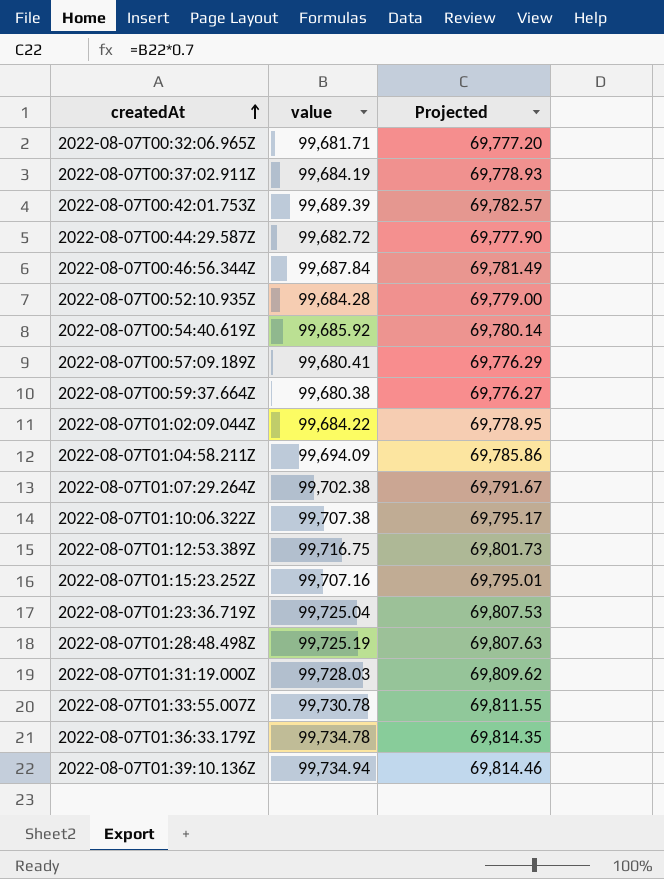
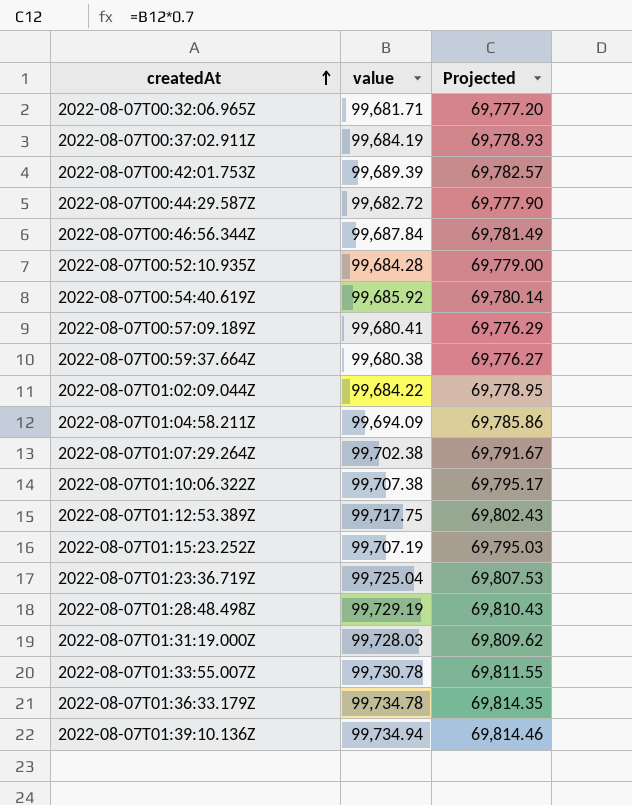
2022-08-07T01:12:53.389Z | value: 99,716.75 -> 99,717.75
2022-08-07T01:12:53.389Z | Projected: 69,801.73 -> 69,802.43
2022-08-07T01:15:23.252Z | value: 99,707.16 -> 99,707.19
2022-08-07T01:15:23.252Z | Projected: 69,795.01 -> 69,795.03
2022-08-07T01:28:48.498Z | value: 99,725.19 -> 99,729.19
2022-08-07T01:28:48.498Z | Projected: 69,807.63 -> 69,810.43

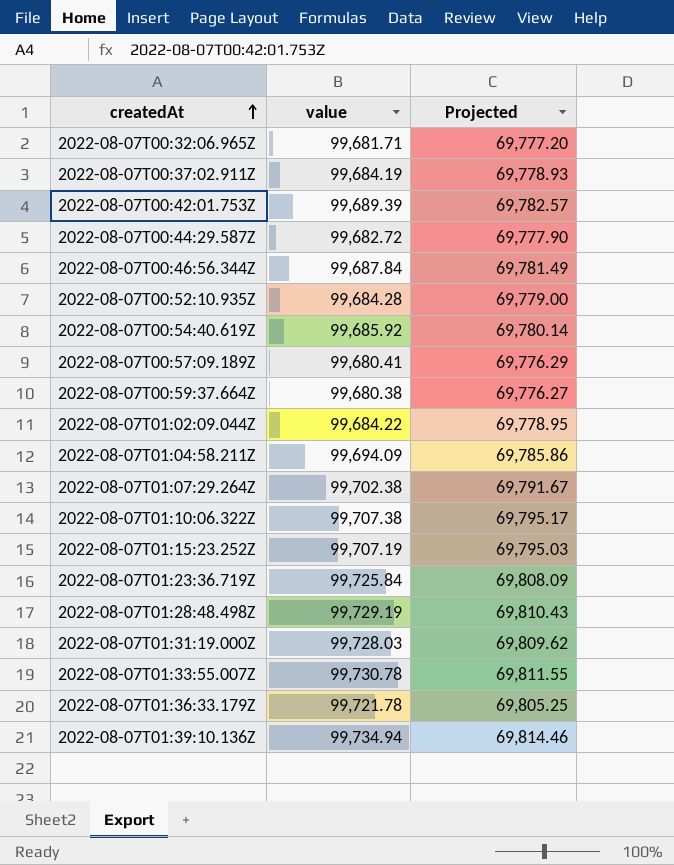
row 2022-08-07T01:12:53.389Z: 99,717.75 | 69,802.43 -> none
2022-08-07T01:23:36.719Z | value: 99,725.04 -> 99,725.84
2022-08-07T01:23:36.719Z | Projected: 69,807.53 -> 69,808.09
2022-08-07T01:36:33.179Z | value: 99,734.78 -> 99,721.78
2022-08-07T01:36:33.179Z | Projected: 69,814.35 -> 69,805.25

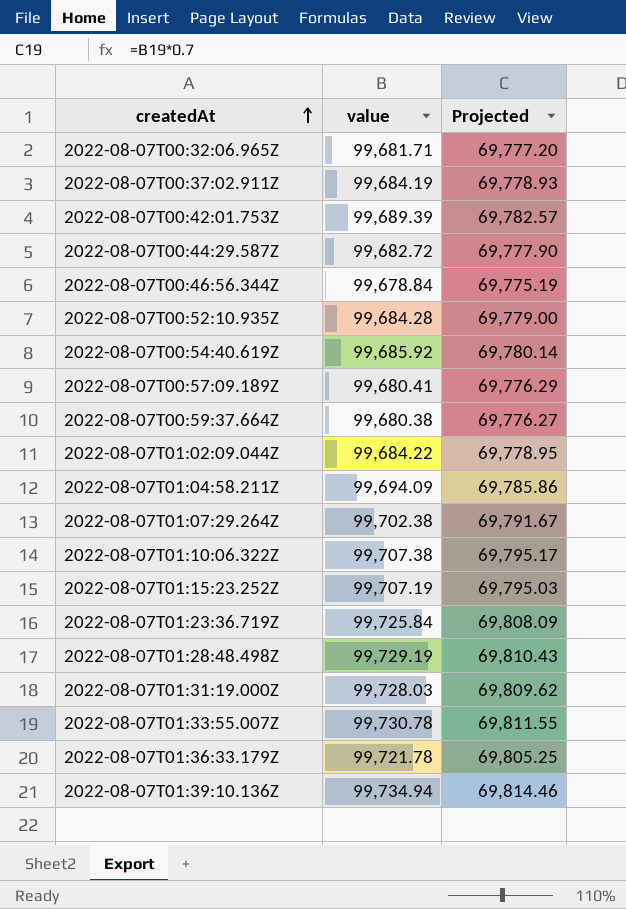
2022-08-07T00:46:56.344Z | value: 99,687.84 -> 99,678.84
2022-08-07T00:46:56.344Z | Projected: 69,781.49 -> 69,775.19

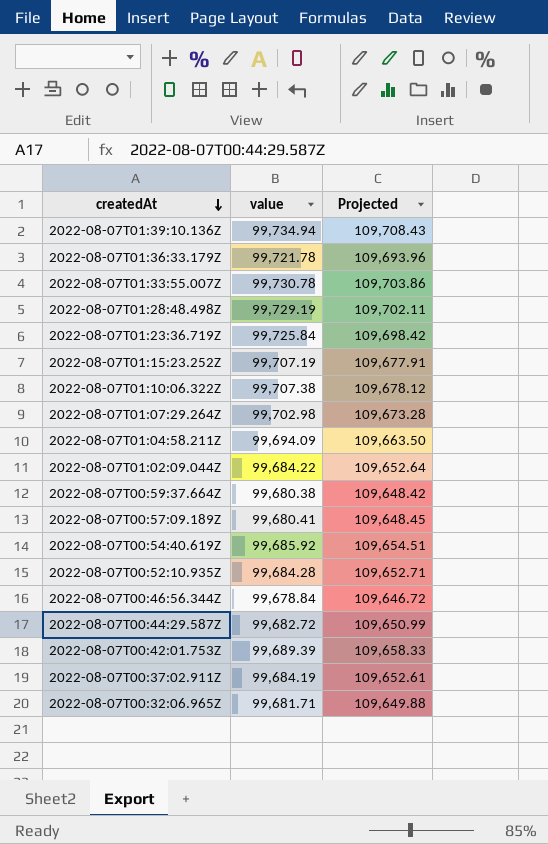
row order: createdAt ascending -> createdAt descending
column Projected | formula: [value] * 0.7 -> [value] * 1.1
row 2022-08-07T01:31:19.000Z: 99,728.03 | 69,809.62 -> none
2022-08-07T01:07:29.264Z | value: 99,702.38 -> 99,702.98

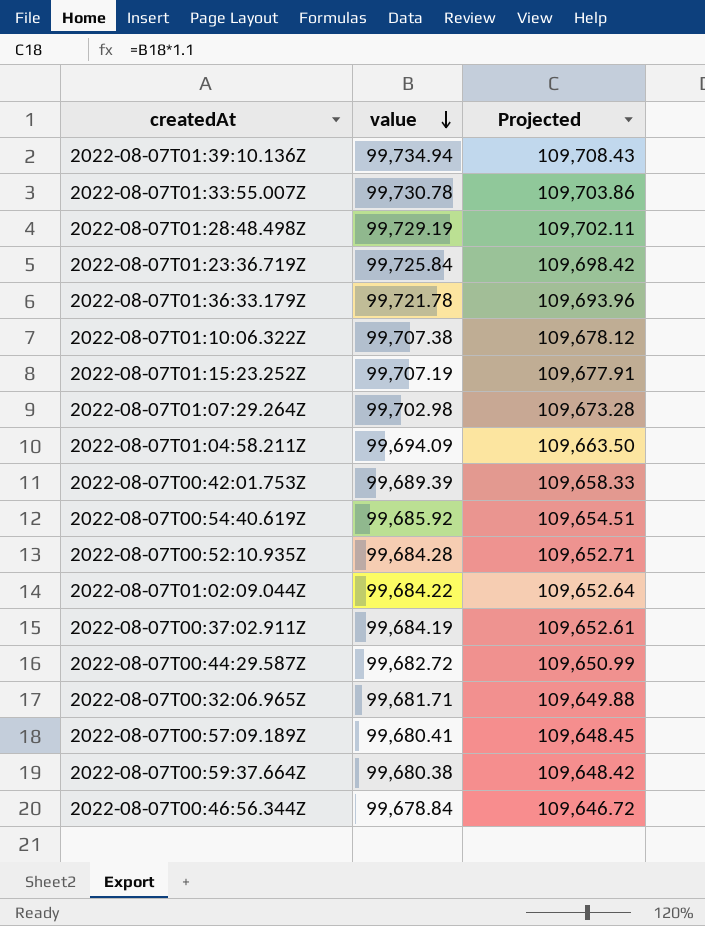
row order: createdAt descending -> value descending

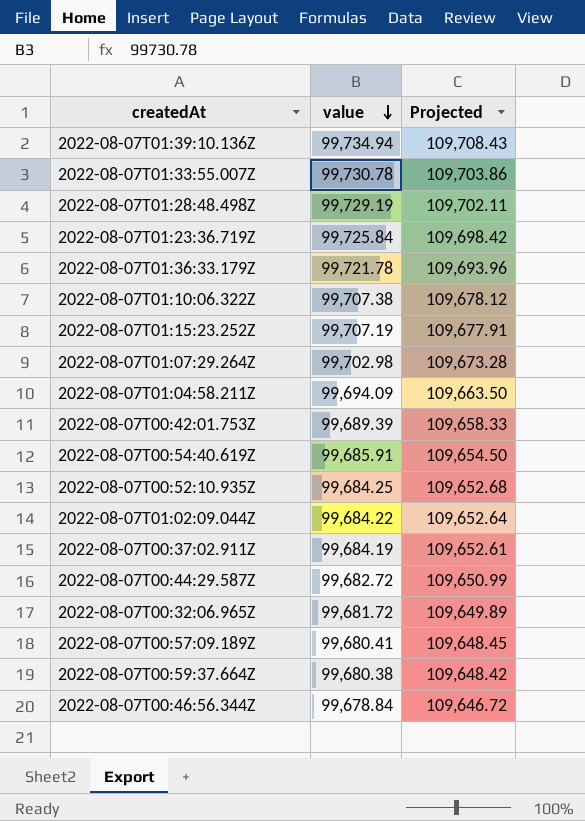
2022-08-07T00:54:40.619Z | value: 99,685.92 -> 99,685.91
2022-08-07T00:54:40.619Z | Projected: 109,654.51 -> 109,654.50
2022-08-07T00:52:10.935Z | value: 99,684.28 -> 99,684.25
2022-08-07T00:52:10.935Z | Projected: 109,652.71 -> 109,652.68
2022-08-07T00:32:06.965Z | value: 99,681.71 -> 99,681.72
2022-08-07T00:32:06.965Z | Projected: 109,649.88 -> 109,649.89

